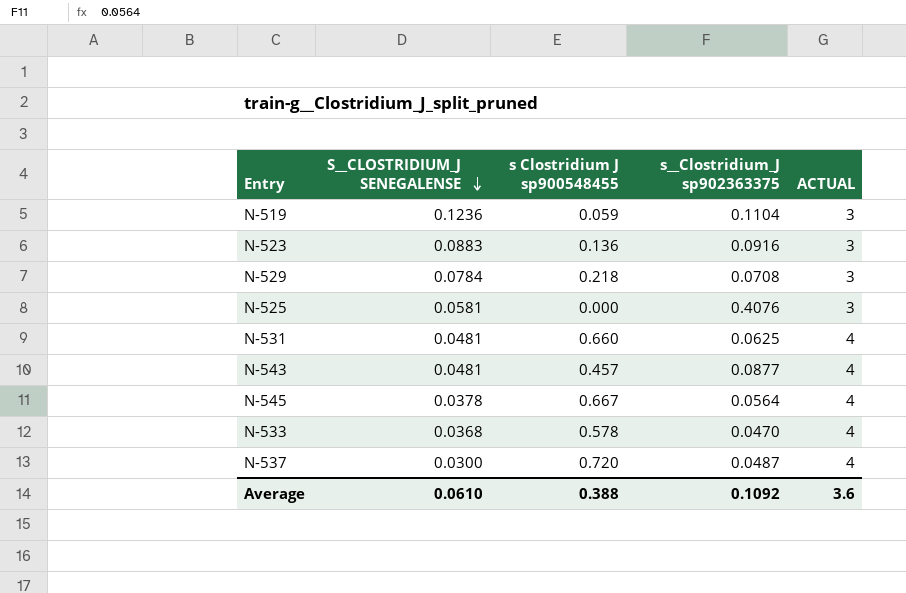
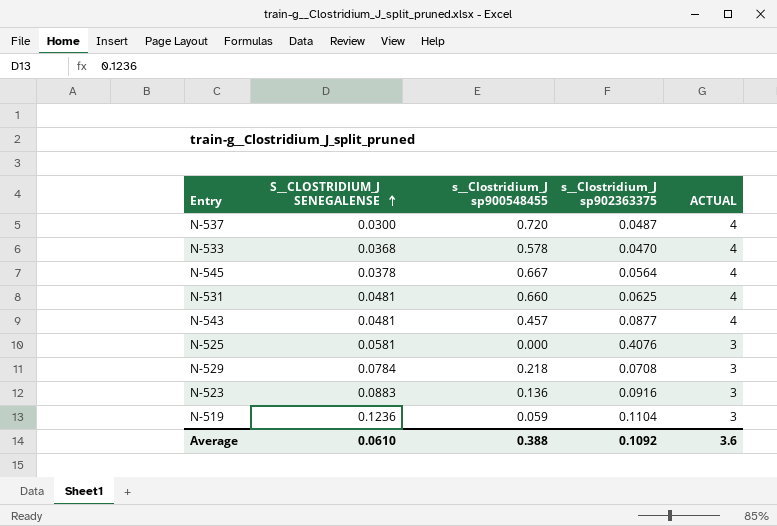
row order: S__CLOSTRIDIUM_J SENEGALENSE descending -> S__CLOSTRIDIUM_J SENEGALENSE ascending
column name: s Clostridium J sp900548455 -> s__Clostridium_J sp900548455

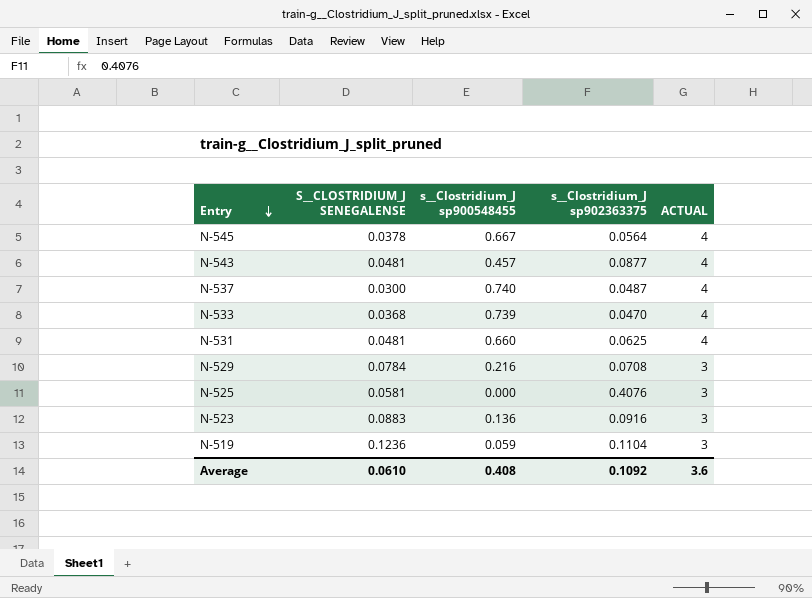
row order: S__CLOSTRIDIUM_J SENEGALENSE ascending -> Entry descending
N-537 | s__Clostridium_J sp900548455: 0.720 -> 0.740
N-533 | s__Clostridium_J sp900548455: 0.578 -> 0.739
N-529 | s__Clostridium_J sp900548455: 0.218 -> 0.216
Average | s__Clostridium_J sp900548455: 0.388 -> 0.408

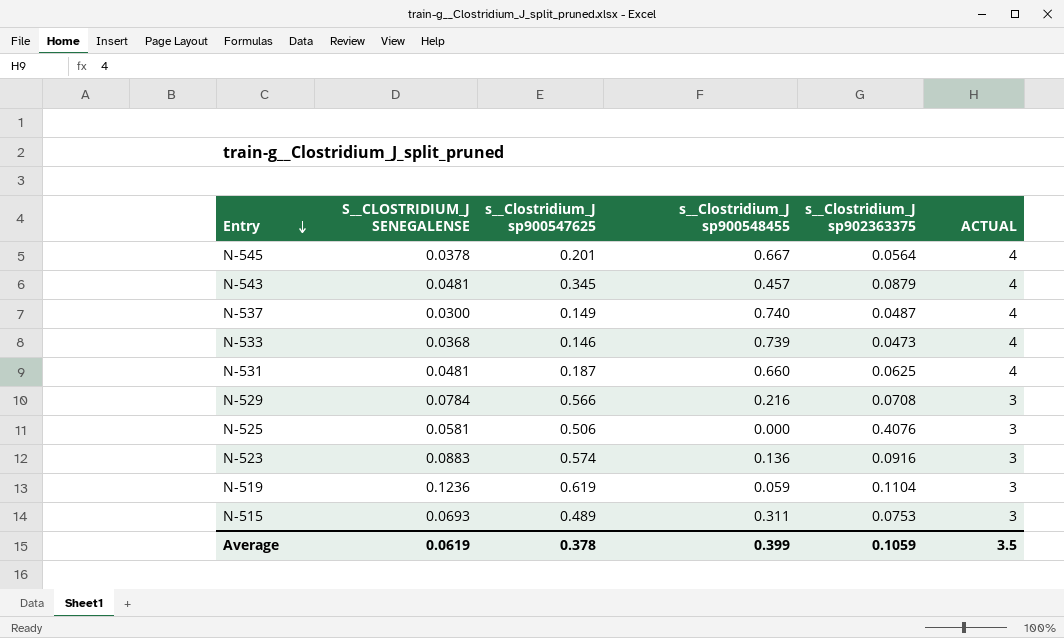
column s__Clostridium_J sp900547625 | position: none -> 3
N-543 | s__Clostridium_J sp902363375: 0.0877 -> 0.0879
N-533 | s__Clostridium_J sp902363375: 0.0470 -> 0.0473
row N-515: none -> 0.0693 | 0.489 | 0.311 | 0.0753 | 3
Average | S__CLOSTRIDIUM_J SENEGALENSE: 0.0610 -> 0.0619
Average | s__Clostridium_J sp900548455: 0.408 -> 0.399
Average | s__Clostridium_J sp902363375: 0.1092 -> 0.1059
Average | ACTUAL: 3.6 -> 3.5

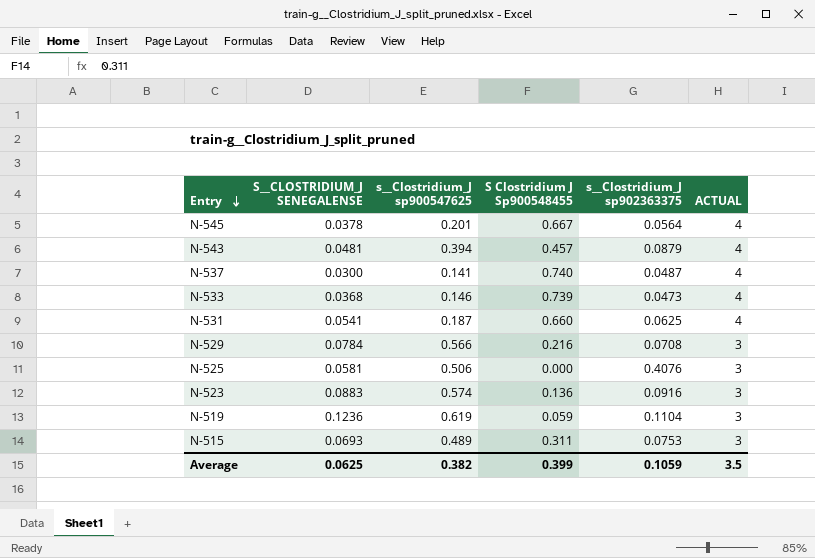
column name: s__Clostridium_J sp900548455 -> S Clostridium J Sp900548455
N-543 | s__Clostridium_J sp900547625: 0.345 -> 0.394
N-537 | s__Clostridium_J sp900547625: 0.149 -> 0.141
N-531 | S__CLOSTRIDIUM_J SENEGALENSE: 0.0481 -> 0.0541
Average | S__CLOSTRIDIUM_J SENEGALENSE: 0.0619 -> 0.0625
Average | s__Clostridium_J sp900547625: 0.378 -> 0.382

